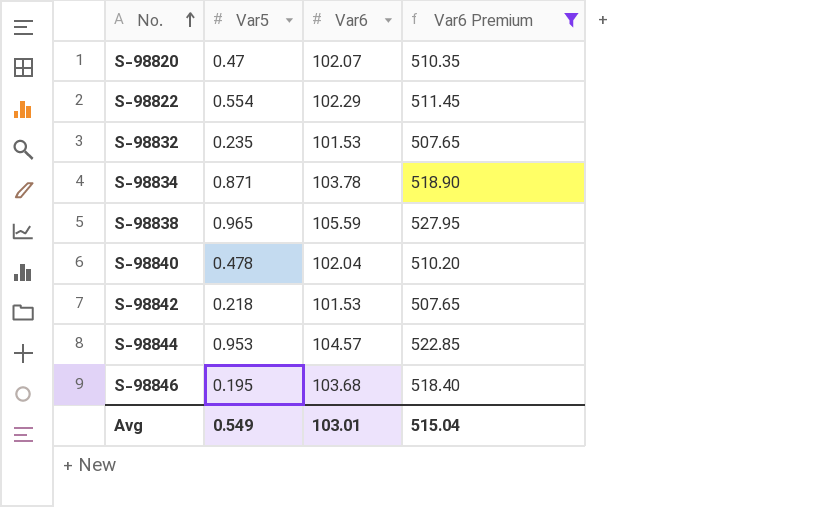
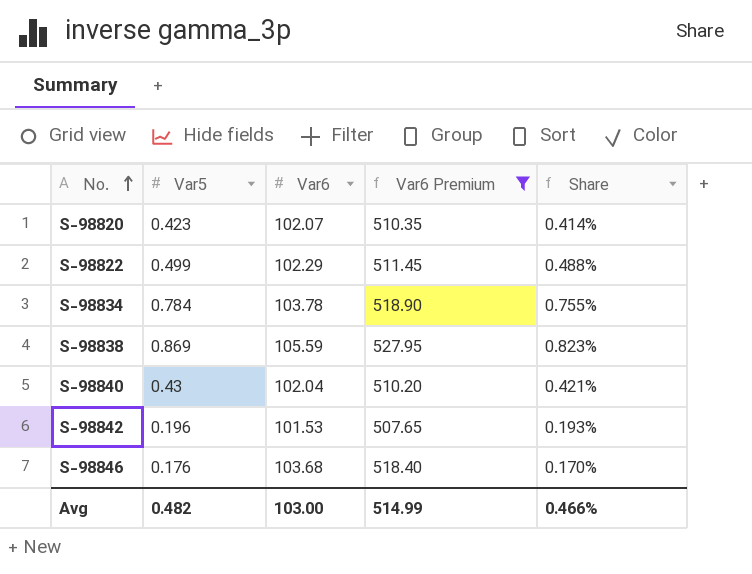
column Share | formula: none -> [Var5] / [Var6]
row S-98832: 0.235 | 101.53 | 507.65 -> none
row S-98844: 0.953 | 104.57 | 522.85 -> none
S-98820 | Var5: 0.47 -> 0.423
S-98822 | Var5: 0.554 -> 0.499
S-98834 | Var5: 0.871 -> 0.784
S-98838 | Var5: 0.965 -> 0.869
S-98840 | Var5: 0.478 -> 0.43
S-98842 | Var5: 0.218 -> 0.196
S-98846 | Var5: 0.195 -> 0.176
Avg | Var5: 0.549 -> 0.482
Avg | Var6: 103.01 -> 103.00
Avg | Var6 Premium: 515.04 -> 514.99

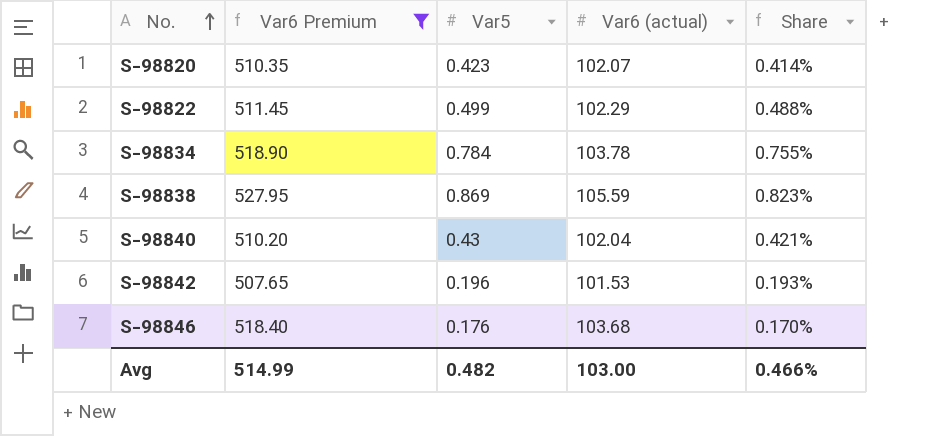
column Var6 Premium | position: 4 -> 2
column name: Var6 -> Var6 (actual)

